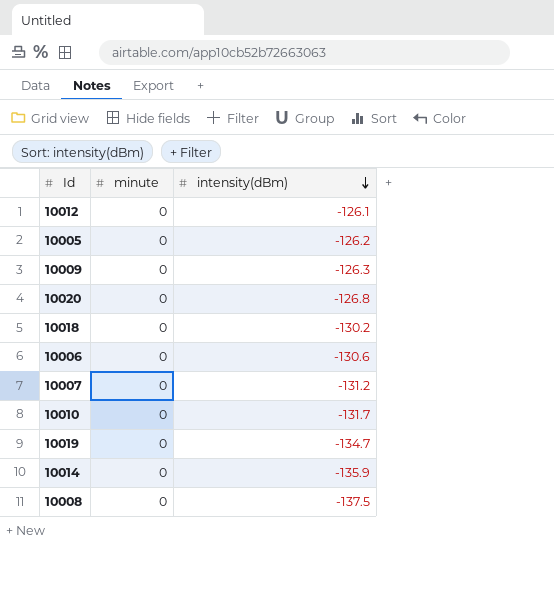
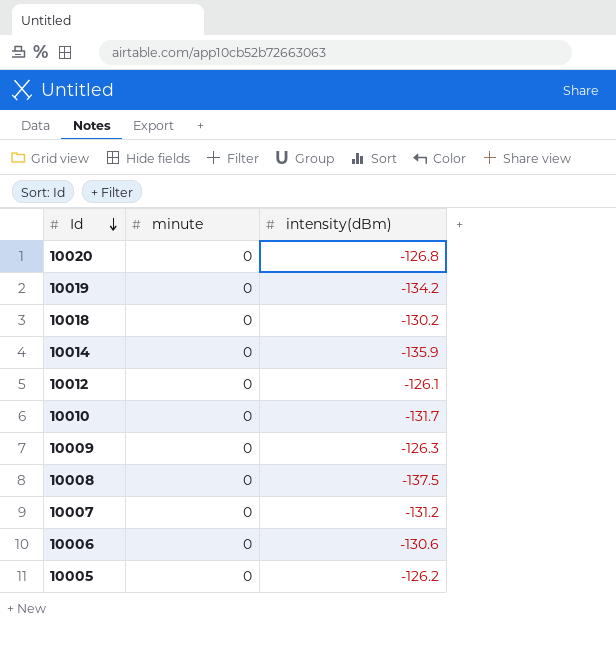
row order: intensity(dBm) descending -> Id descending
10019 | intensity(dBm): -134.7 -> -134.2

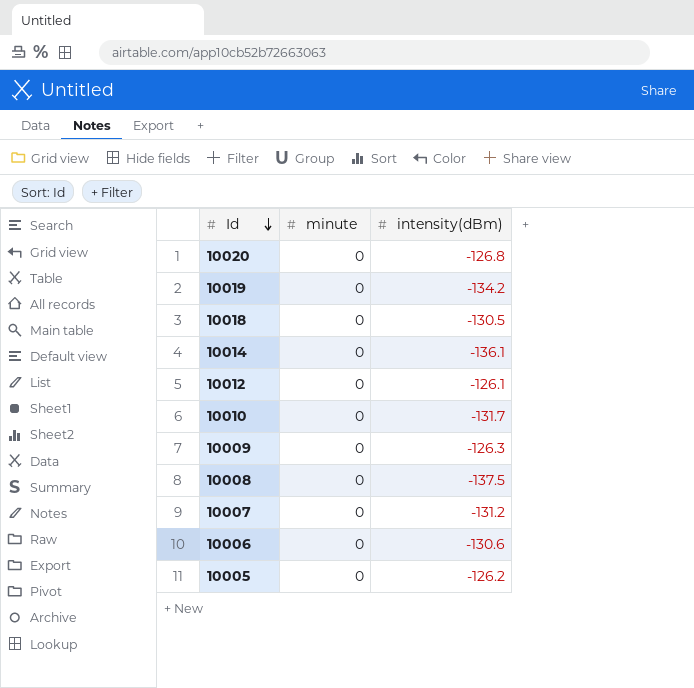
10018 | intensity(dBm): -130.2 -> -130.5
10014 | intensity(dBm): -135.9 -> -136.1

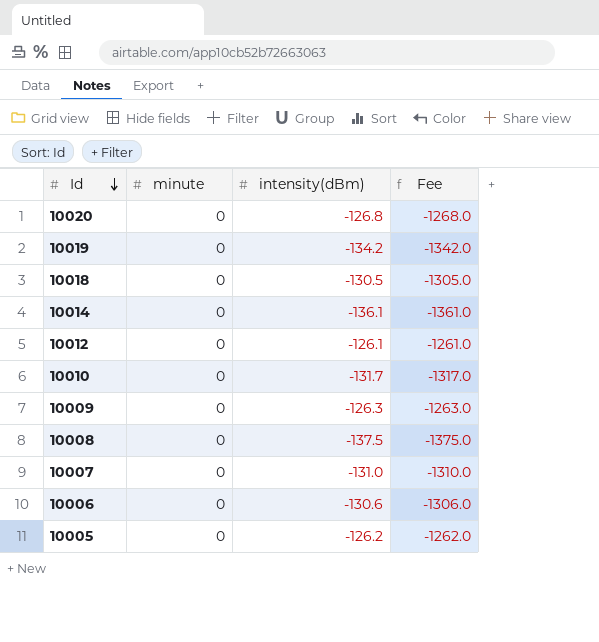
column Fee | formula: none -> [intensity(dBm)] * 10
10007 | intensity(dBm): -131.2 -> -131.0

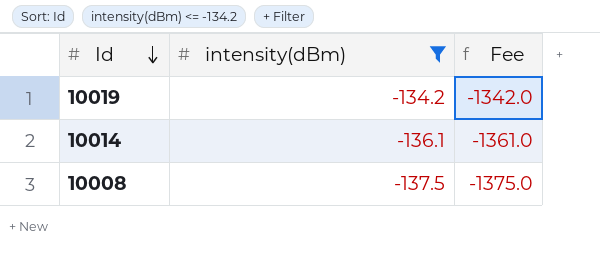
filter: none -> intensity(dBm) <= -134.2
column minute | position: 2 -> none

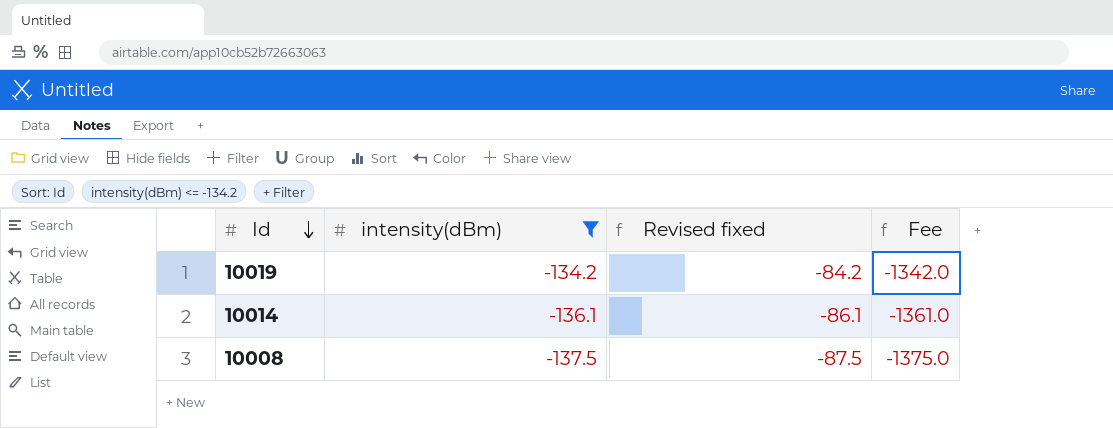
column Revised fixed | formula: none -> [intensity(dBm)] + 50

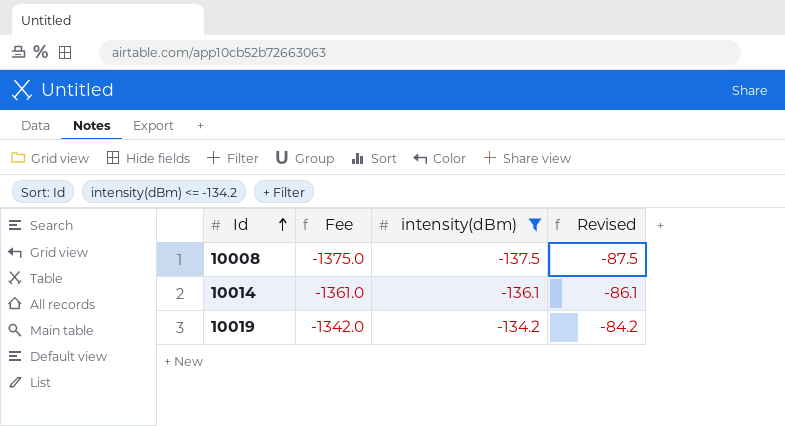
row order: Id descending -> Id ascending
column Fee | position: 4 -> 2
column name: Revised fixed -> Revised

